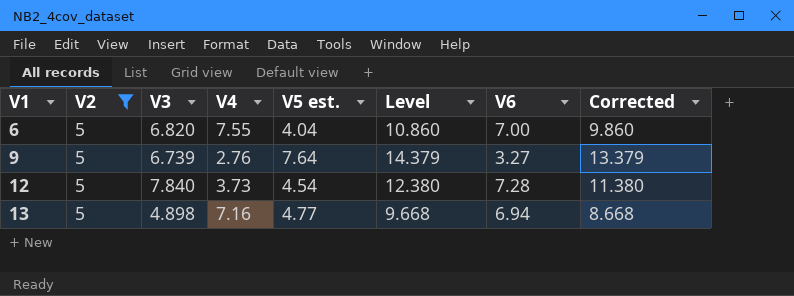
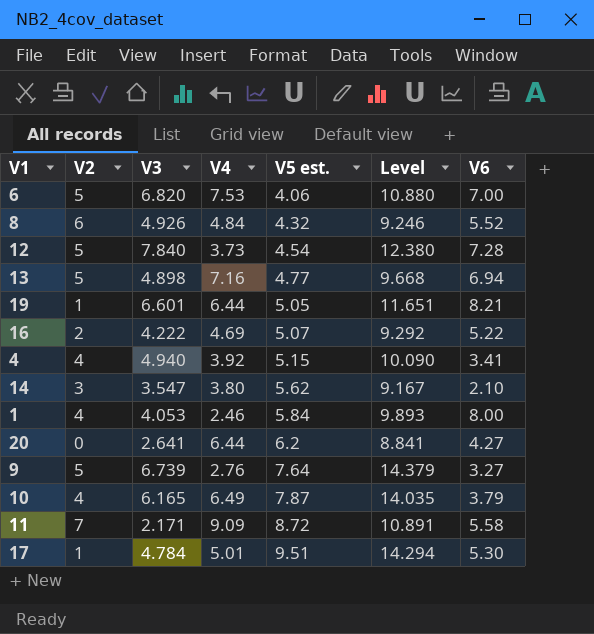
filter: V2 = 5 -> none
row order: V1 ascending -> V5 est. ascending
column Corrected | formula: [Level] - 1 -> none
6 | V4: 7.55 -> 7.53
6 | V5 est.: 4.04 -> 4.06
6 | Level: 10.860 -> 10.880

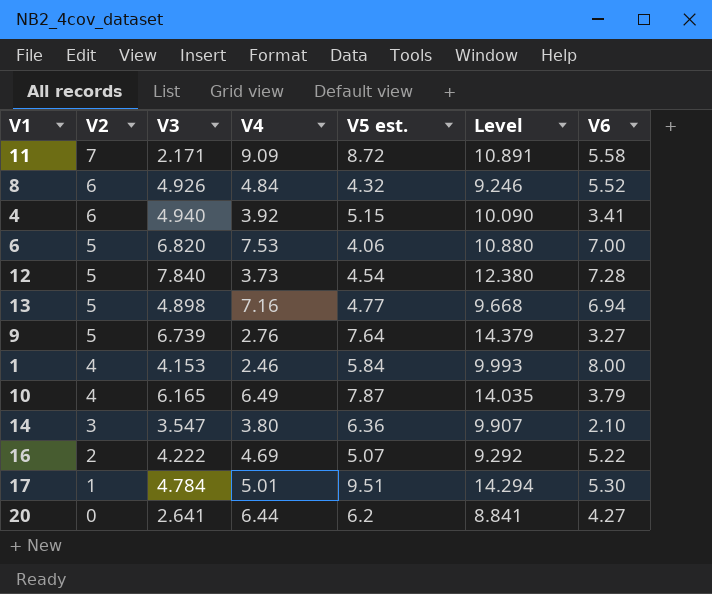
row order: V5 est. ascending -> V2 descending
row 19: 1 | 6.601 | 6.44 | 5.05 | 11.651 | 8.21 -> none
4 | V2: 4 -> 6
1 | V3: 4.053 -> 4.153
1 | Level: 9.893 -> 9.993
14 | V5 est.: 5.62 -> 6.36
14 | Level: 9.167 -> 9.907

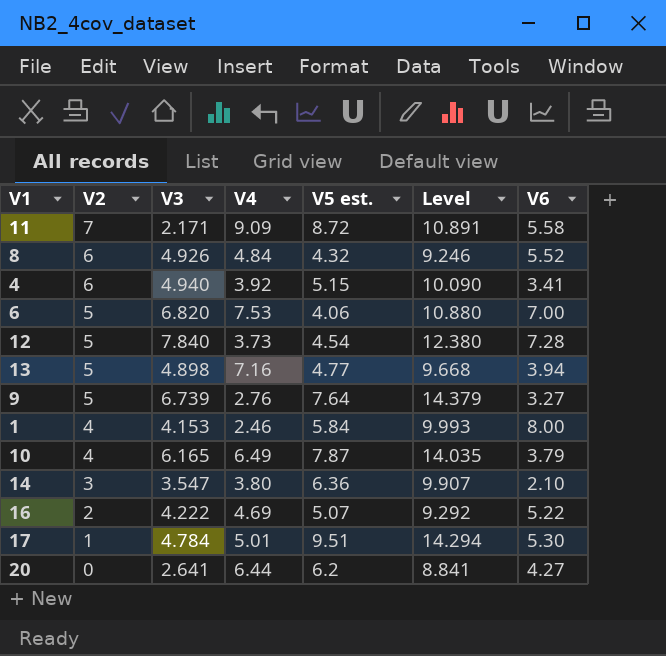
13 | V6: 6.94 -> 3.94

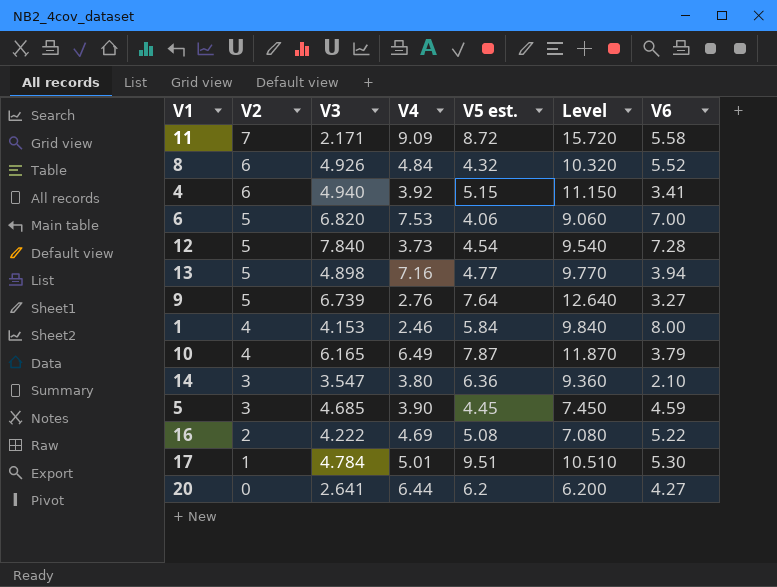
column Level | formula: [V3] + [V5 est.] -> [V2] + [V5 est.]
row 5: none -> 3 | 4.685 | 3.90 | 4.45 | 7.450 | 4.59
16 | V5 est.: 5.07 -> 5.08

